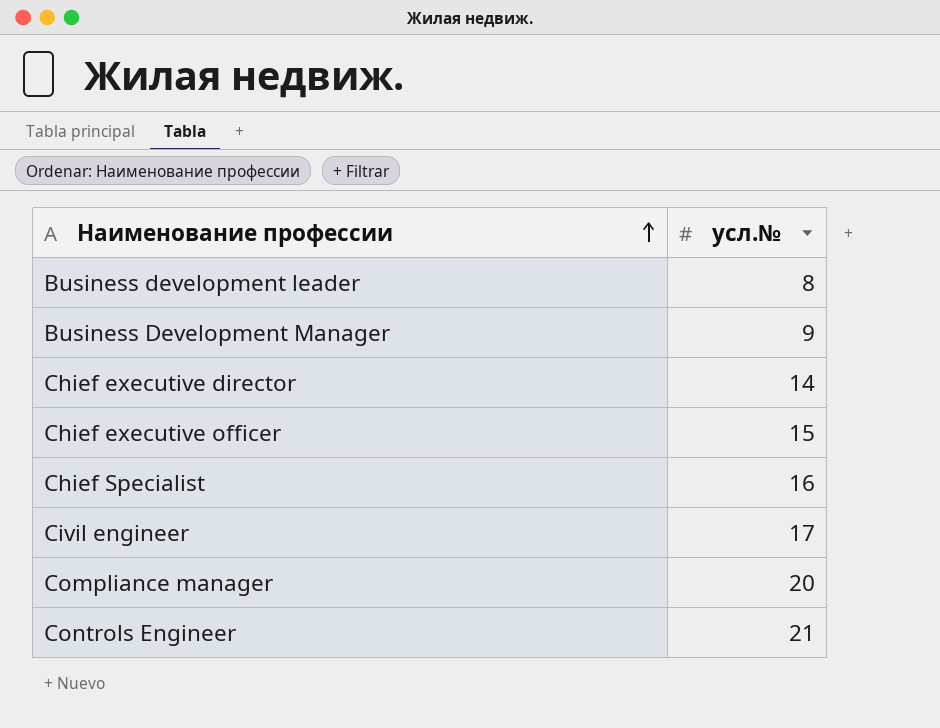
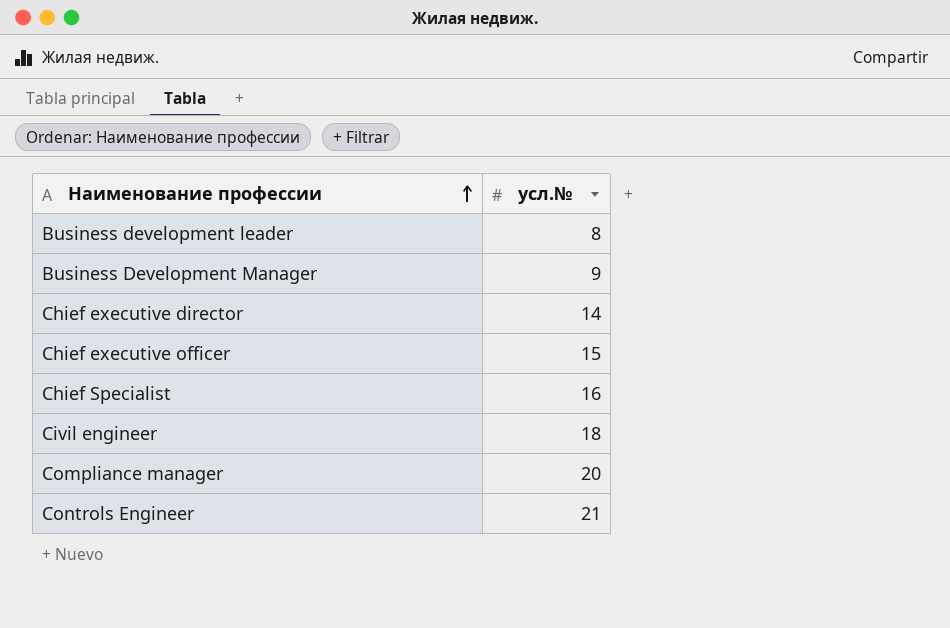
Civil engineer | усл.№: 17 -> 18

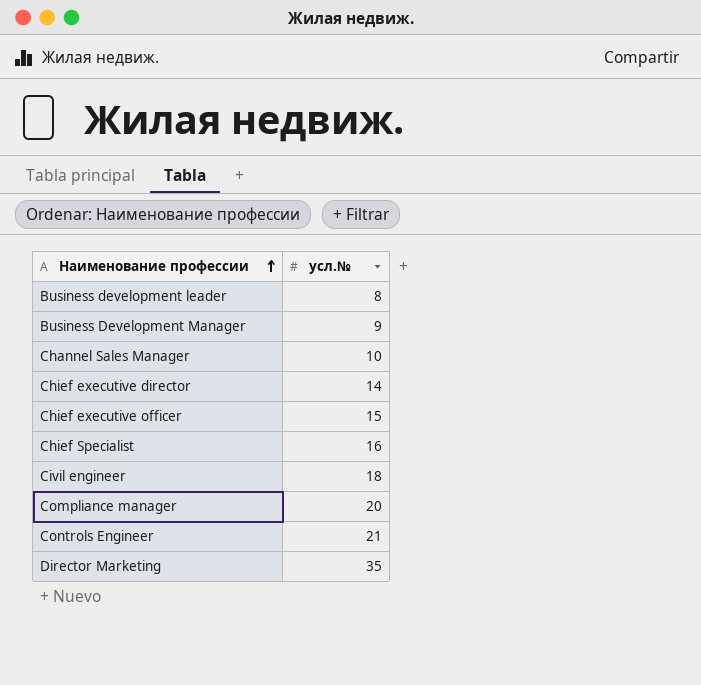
row Channel Sales Manager: none -> 10
row Director Marketing: none -> 35

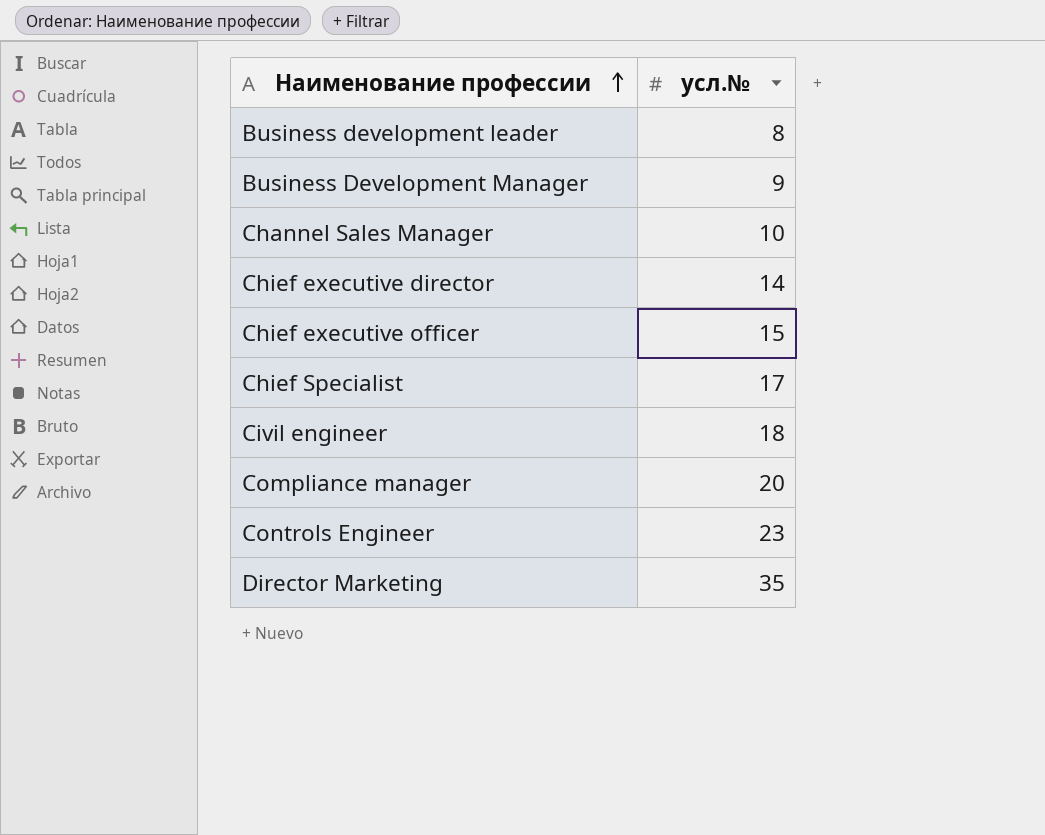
Chief Specialist | усл.№: 16 -> 17
Controls Engineer | усл.№: 21 -> 23

